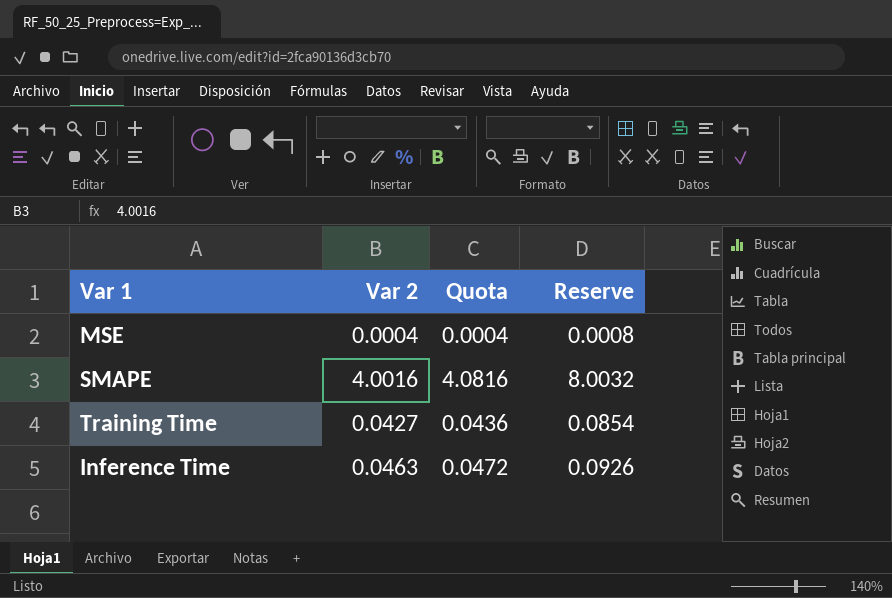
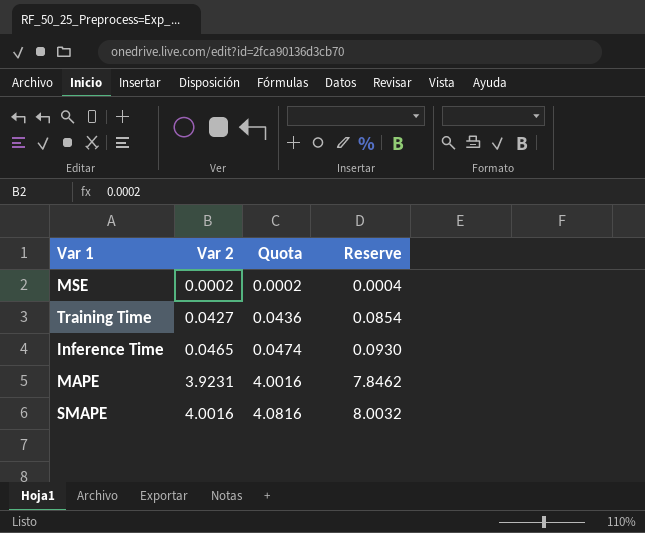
row order: none -> Var 2 ascending
MSE | Var 2: 0.0004 -> 0.0002
MSE | Quota: 0.0004 -> 0.0002
MSE | Reserve: 0.0008 -> 0.0004
Inference Time | Var 2: 0.0463 -> 0.0465
Inference Time | Quota: 0.0472 -> 0.0474
Inference Time | Reserve: 0.0926 -> 0.0930
row MAPE: none -> 3.9231 | 4.0016 | 7.8462

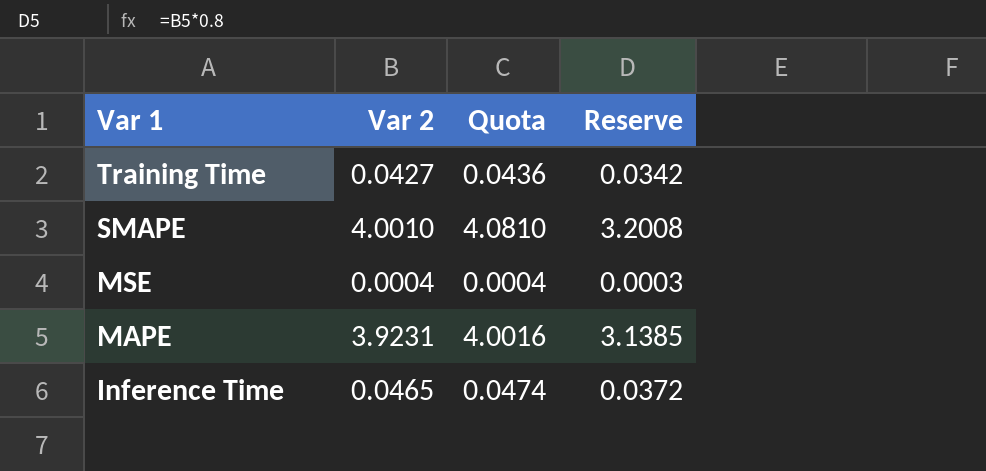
row order: Var 2 ascending -> Var 1 descending
column Reserve | formula: [Var 2] * 2 -> [Var 2] * 0.8
SMAPE | Var 2: 4.0016 -> 4.0010
SMAPE | Quota: 4.0816 -> 4.0810
MSE | Var 2: 0.0002 -> 0.0004
MSE | Quota: 0.0002 -> 0.0004

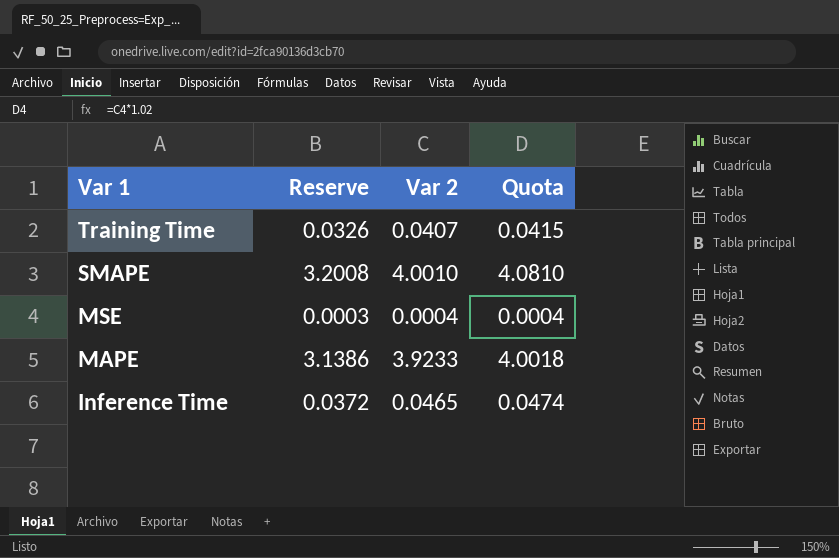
column Reserve | position: 4 -> 2
Training Time | Reserve: 0.0342 -> 0.0326
Training Time | Var 2: 0.0427 -> 0.0407
Training Time | Quota: 0.0436 -> 0.0415
MAPE | Reserve: 3.1385 -> 3.1386
MAPE | Var 2: 3.9231 -> 3.9233
MAPE | Quota: 4.0016 -> 4.0018

